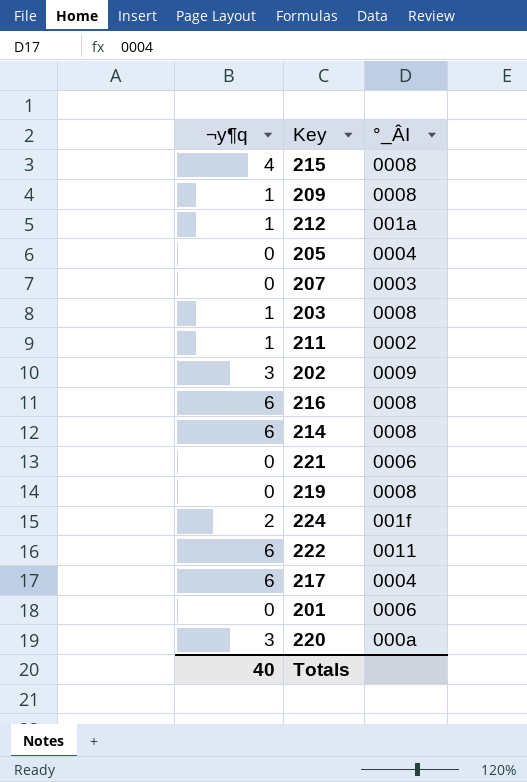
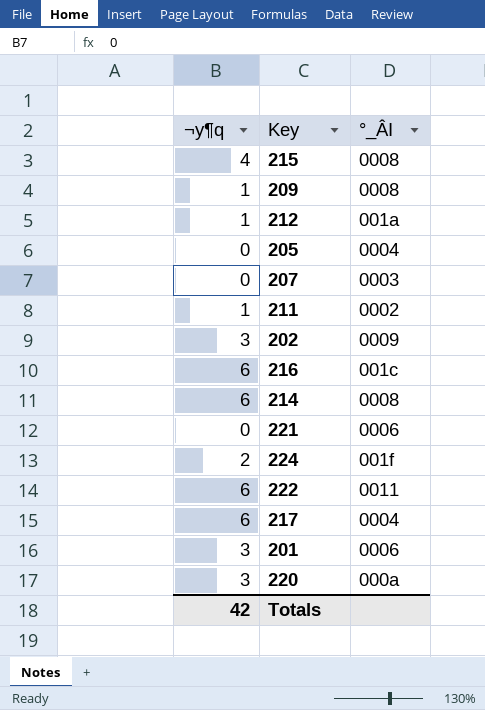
row 203: 1 | 0008 -> none
row 219: 0 | 0008 -> none
216 | °_ÂI: 0008 -> 001c
201 | ¬y¶q: 0 -> 3
Totals | ¬y¶q: 40 -> 42

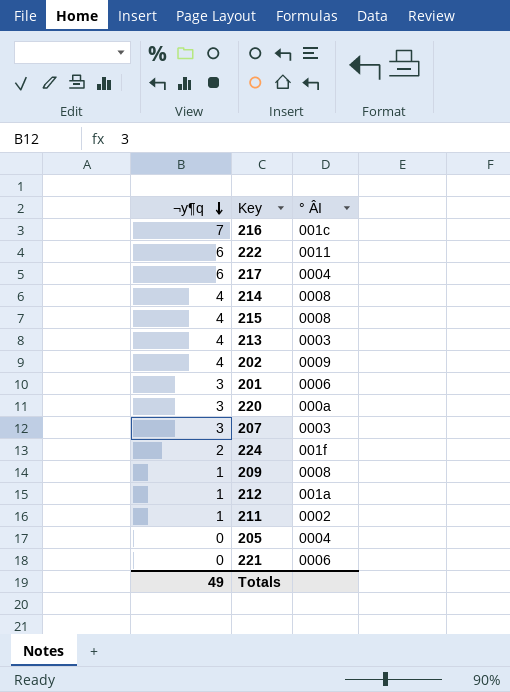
row order: none -> ¬y¶q descending
column name: °_ÂI -> ° ÂI
216 | ¬y¶q: 6 -> 7
214 | ¬y¶q: 6 -> 4
row 213: none -> 4 | 0003
202 | ¬y¶q: 3 -> 4
207 | ¬y¶q: 0 -> 3
Totals | ¬y¶q: 42 -> 49

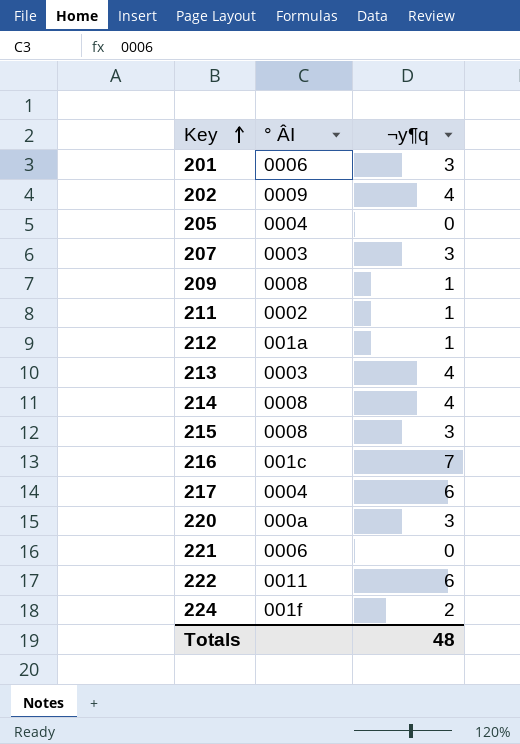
row order: ¬y¶q descending -> Key ascending
column ¬y¶q | position: 1 -> 3
215 | ¬y¶q: 4 -> 3
Totals | ¬y¶q: 49 -> 48

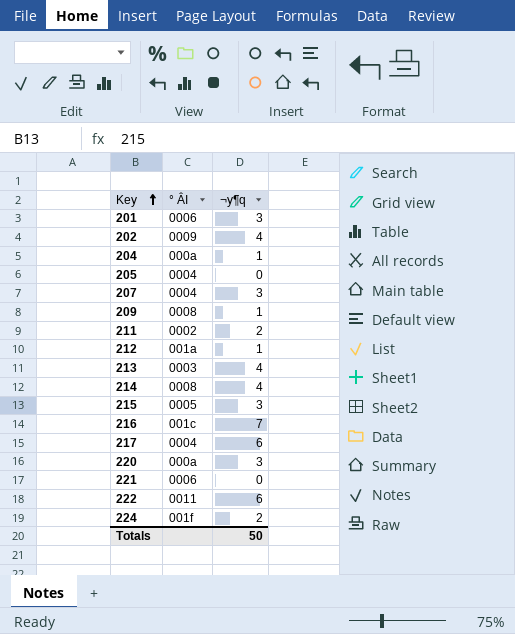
row 204: none -> 000a | 1
207 | ° ÂI: 0003 -> 0004
211 | ¬y¶q: 1 -> 2
215 | ° ÂI: 0008 -> 0005
Totals | ¬y¶q: 48 -> 50

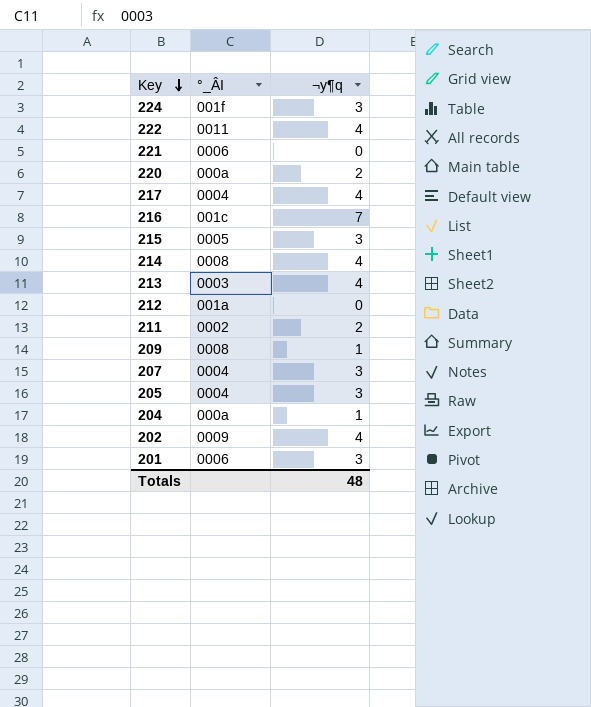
row order: Key ascending -> Key descending
column name: ° ÂI -> °_ÂI
224 | ¬y¶q: 2 -> 3
222 | ¬y¶q: 6 -> 4
220 | ¬y¶q: 3 -> 2
217 | ¬y¶q: 6 -> 4
212 | ¬y¶q: 1 -> 0
205 | ¬y¶q: 0 -> 3
Totals | ¬y¶q: 50 -> 48

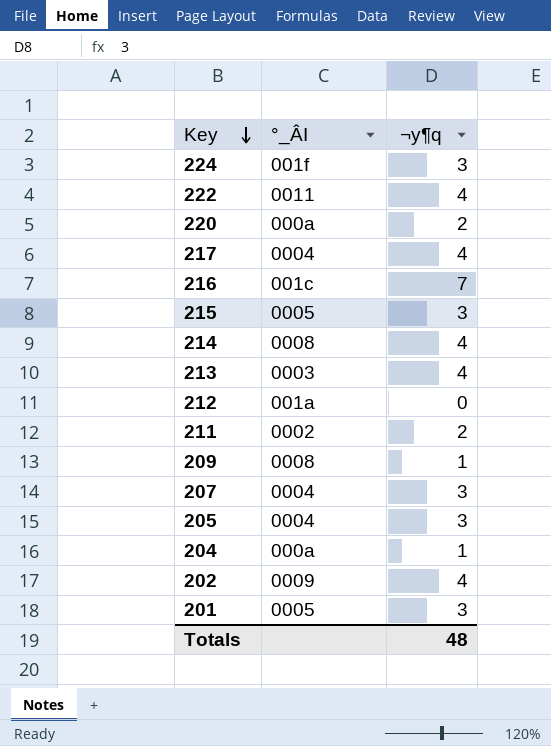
row 221: 0006 | 0 -> none
201 | °_ÂI: 0006 -> 0005

